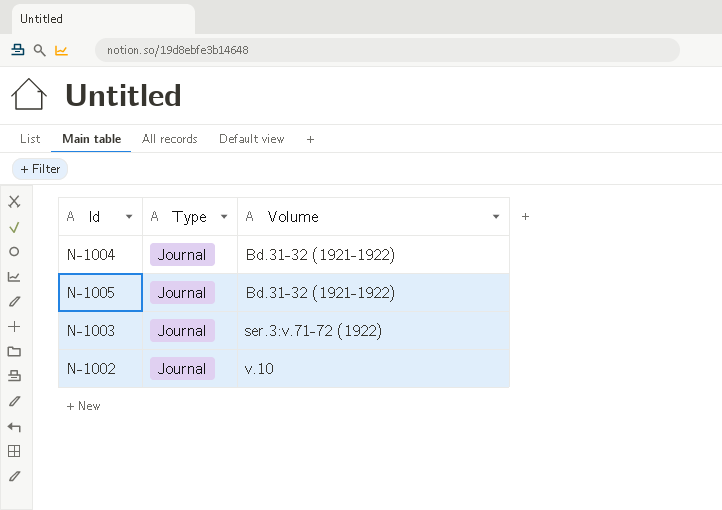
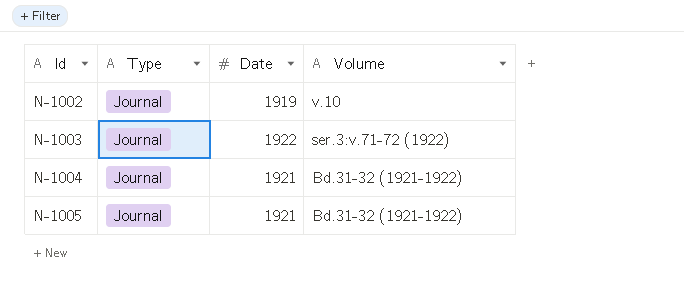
row order: Volume ascending -> Id ascending
column Date | position: none -> 3

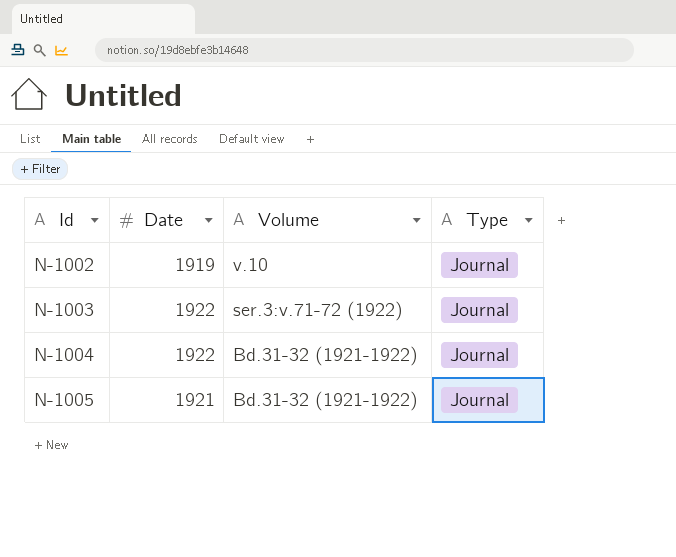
column Type | position: 2 -> 4
N-1004 | Date: 1921 -> 1922

